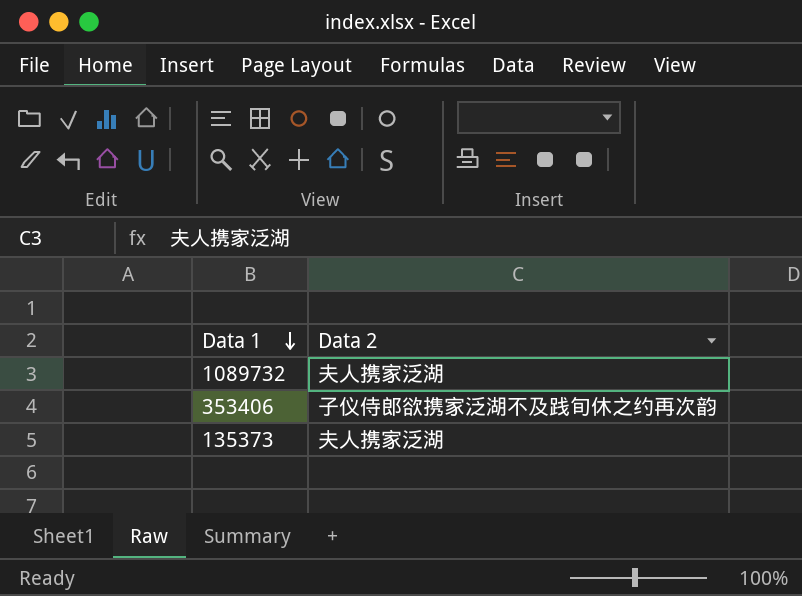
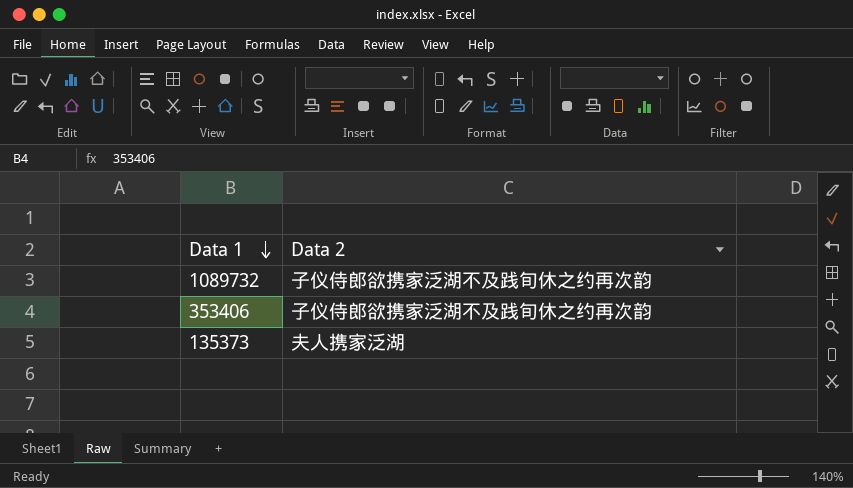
1089732 | Data 2: 夫人携家泛湖 -> 子仪侍郎欲携家泛湖不及践旬休之约再次韵

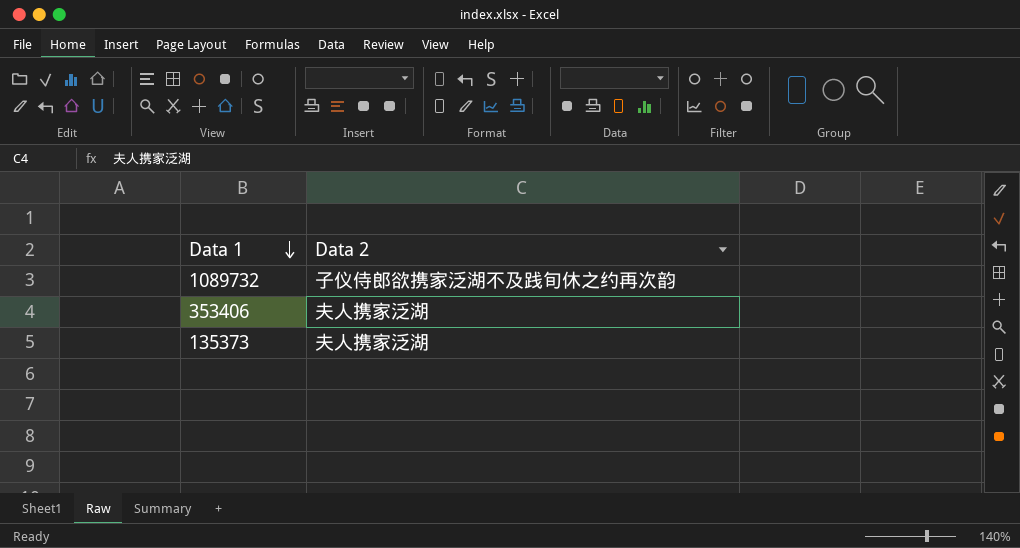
353406 | Data 2: 子仪侍郎欲携家泛湖不及践旬休之约再次韵 -> 夫人携家泛湖

